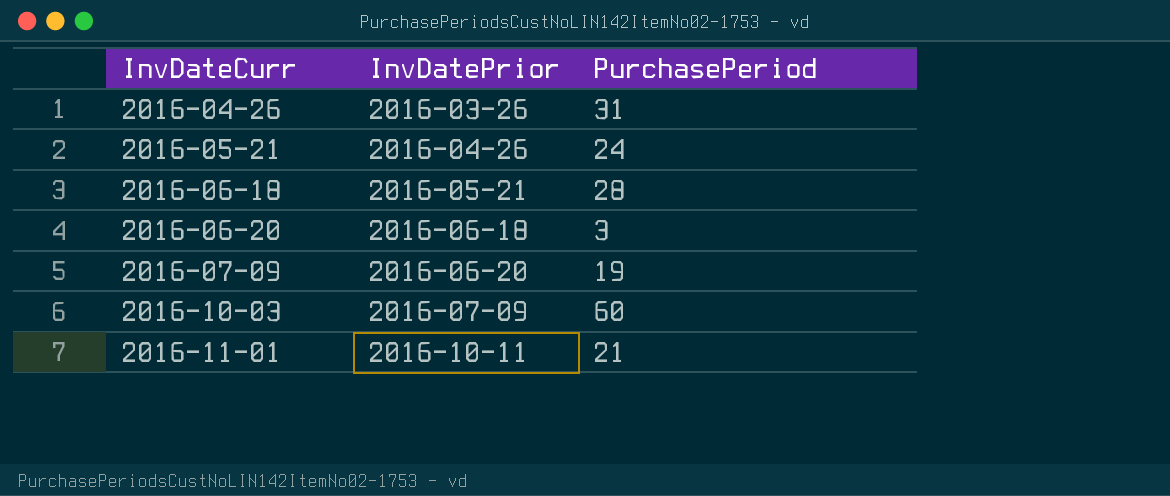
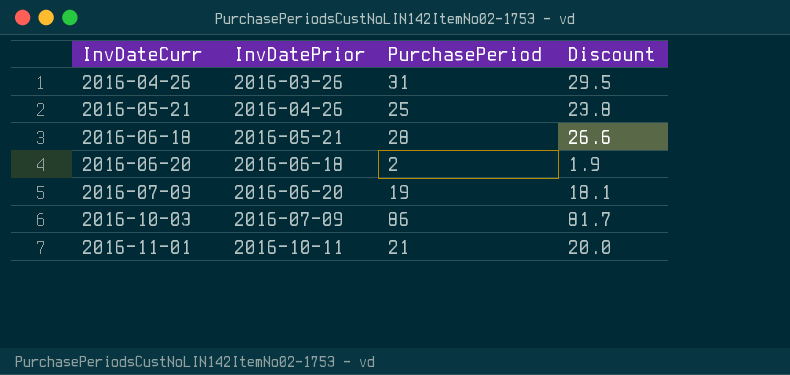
column Discount | formula: none -> [PurchasePeriod] * 0.95
2016-05-21 | PurchasePeriod: 24 -> 25
2016-06-20 | PurchasePeriod: 3 -> 2
2016-10-03 | PurchasePeriod: 60 -> 86

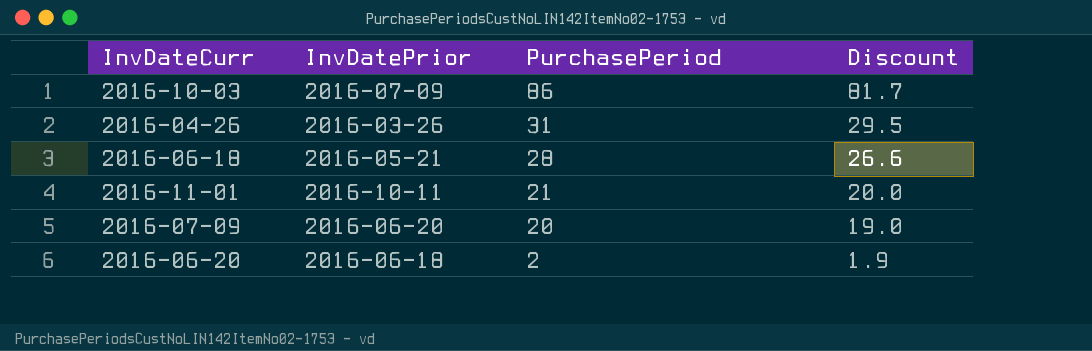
row order: InvDateCurr ascending -> PurchasePeriod descending
row 2016-05-21: 2016-04-26 | 25 | 23.8 -> none
2016-07-09 | PurchasePeriod: 19 -> 20
2016-07-09 | Discount: 18.1 -> 19.0

